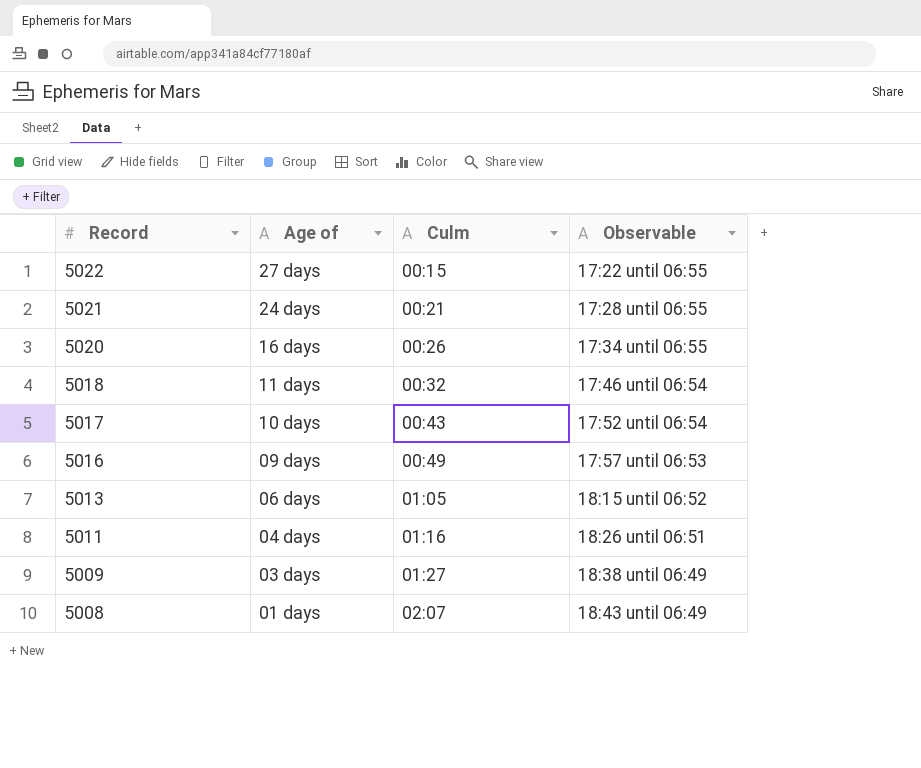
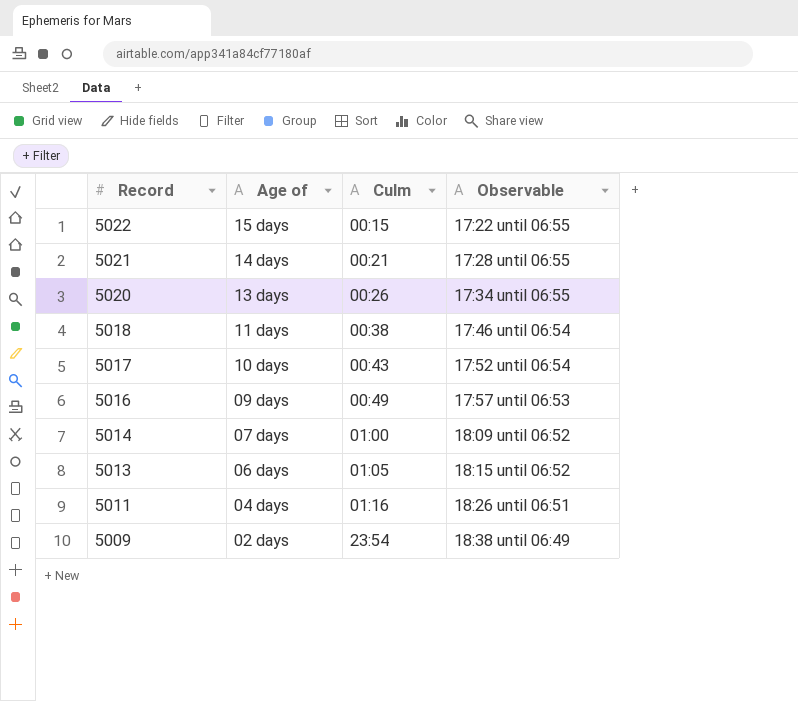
row 5008: 01 days | 02:07 | 18:43 until 06:49 -> none
5022 | Age of: 27 days -> 15 days
5021 | Age of: 24 days -> 14 days
5020 | Age of: 16 days -> 13 days
5018 | Culm: 00:32 -> 00:38
row 5014: none -> 07 days | 01:00 | 18:09 until 06:52
5009 | Age of: 03 days -> 02 days
5009 | Culm: 01:27 -> 23:54

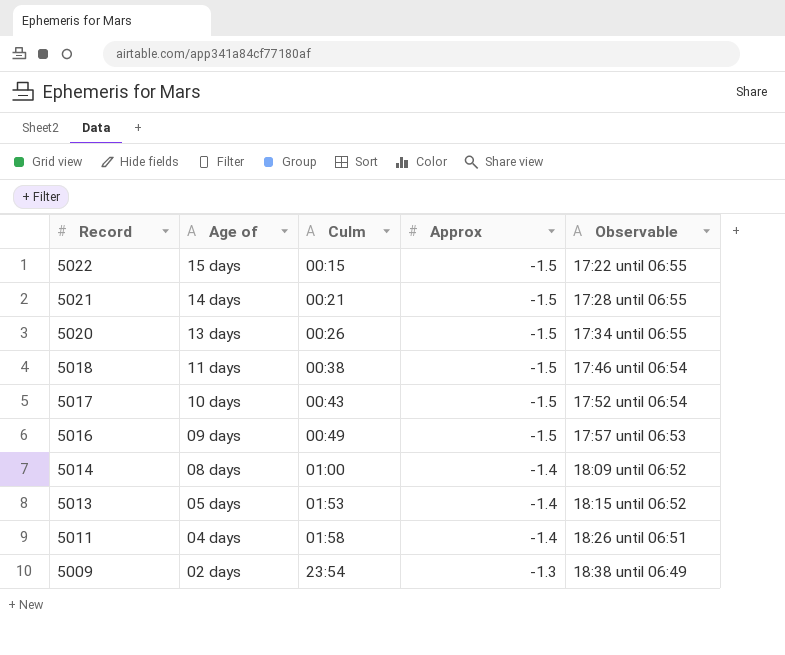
column Approx | position: none -> 4
5014 | Age of: 07 days -> 08 days
5013 | Age of: 06 days -> 05 days
5013 | Culm: 01:05 -> 01:53
5011 | Culm: 01:16 -> 01:58

